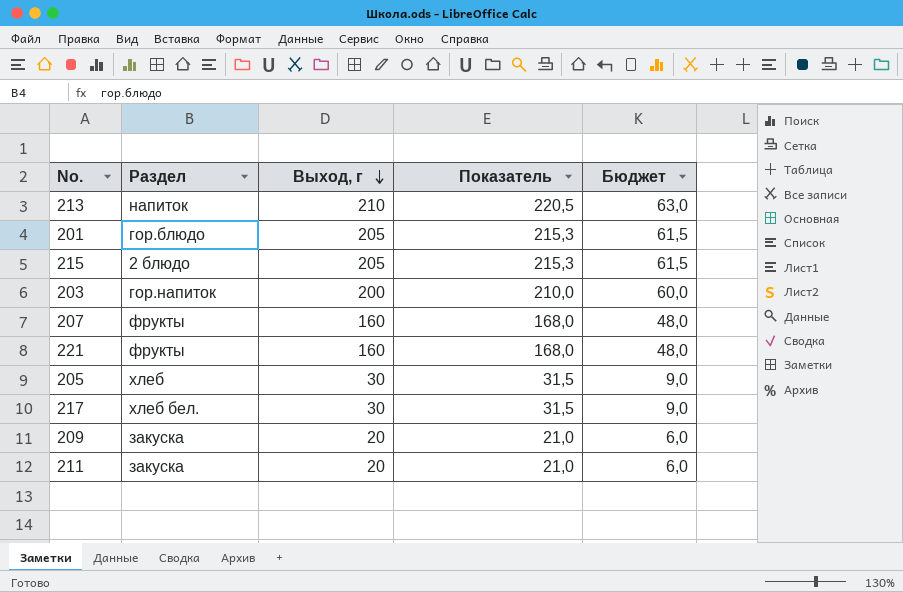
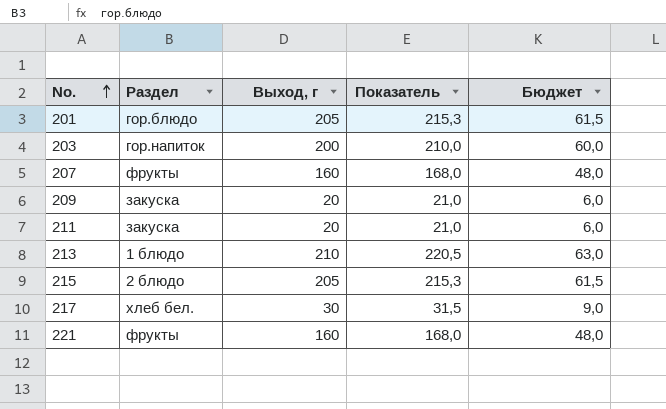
row order: Выход, г descending -> No. ascending
row 205: хлеб | 30 | 31,5 | 9,0 -> none
213 | Раздел: напиток -> 1 блюдо

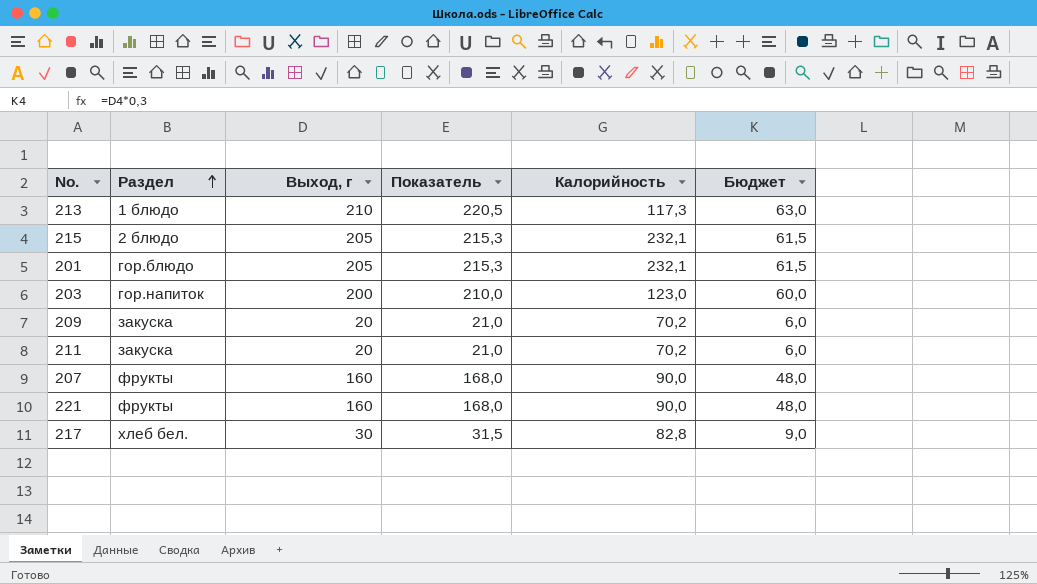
row order: No. ascending -> Раздел ascending
column Калорийность | position: none -> 5

